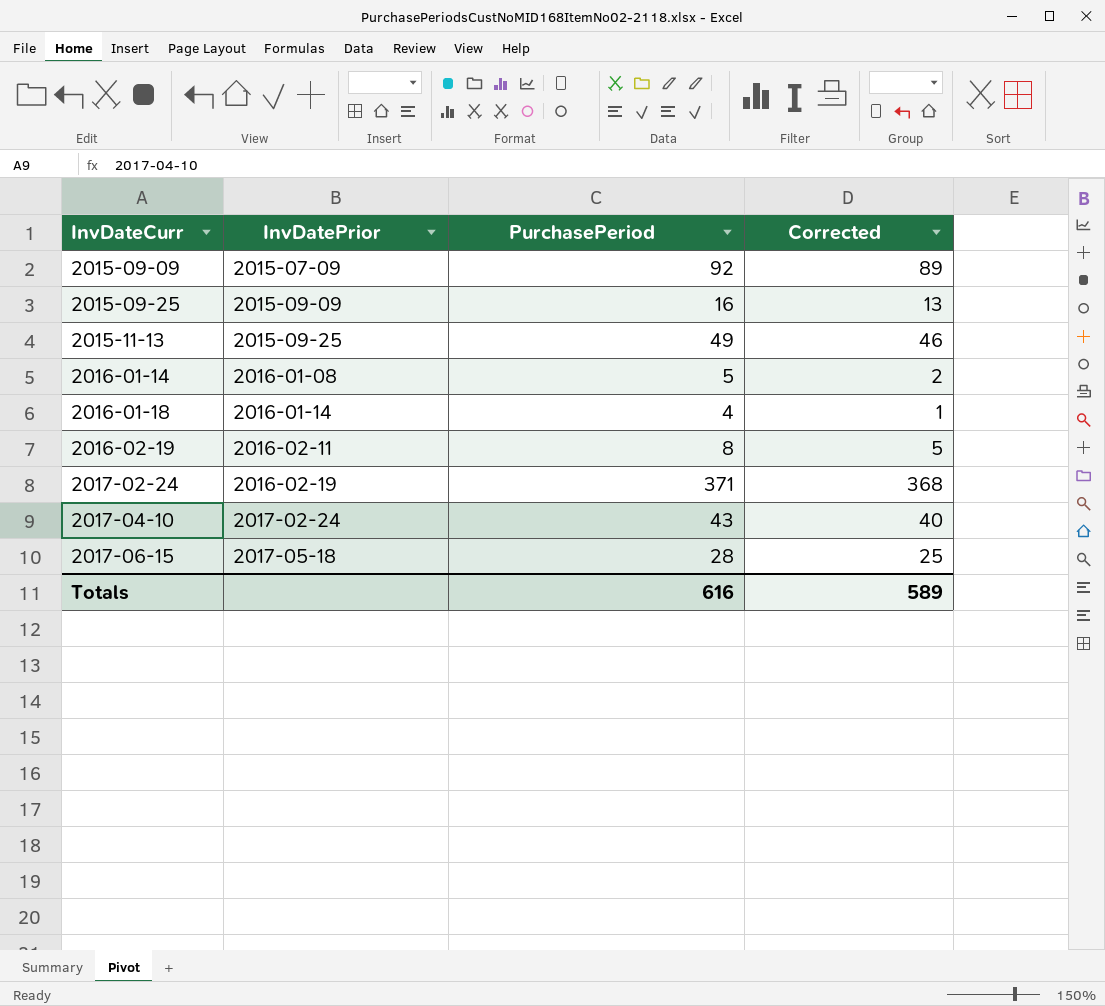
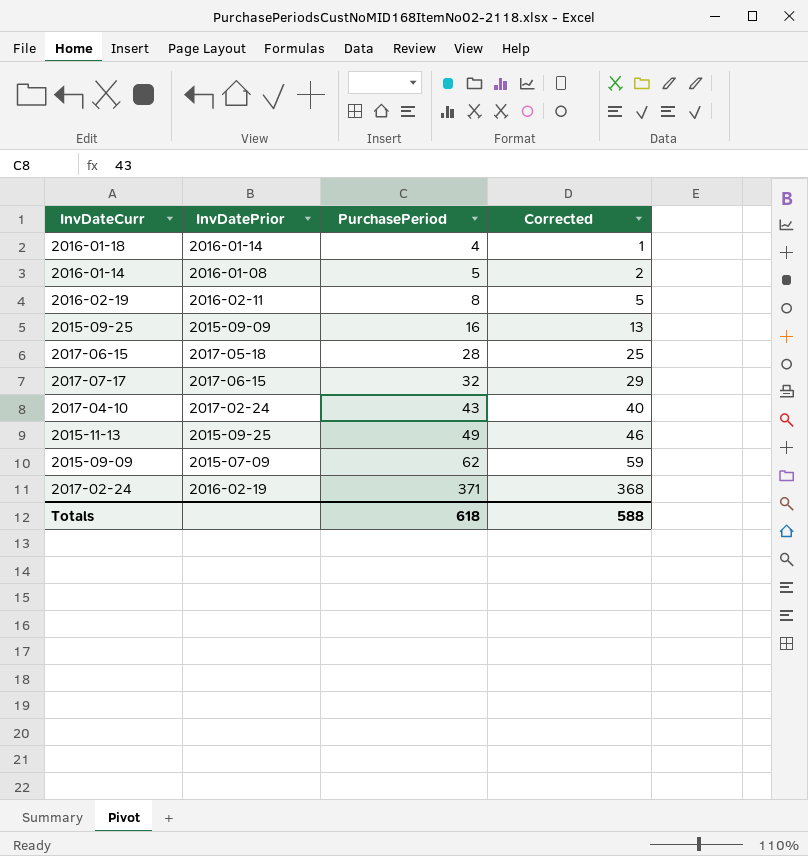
row order: InvDateCurr ascending -> PurchasePeriod ascending
row 2017-07-17: none -> 2017-06-15 | 32 | 29
2015-09-09 | PurchasePeriod: 92 -> 62
2015-09-09 | Corrected: 89 -> 59
Totals | PurchasePeriod: 616 -> 618
Totals | Corrected: 589 -> 588

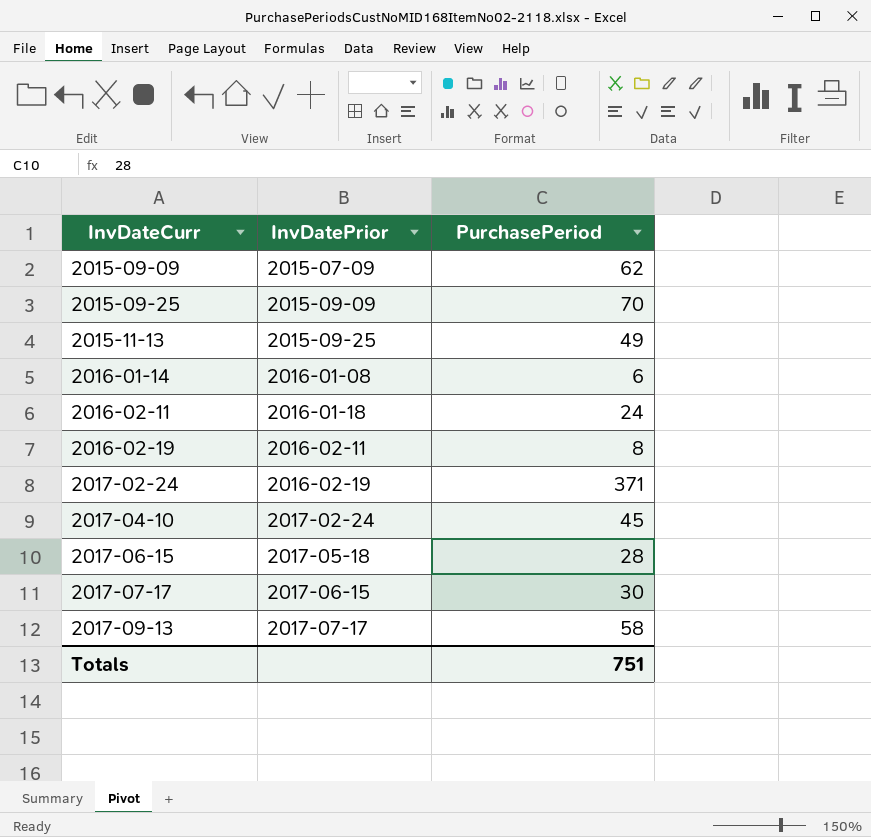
row order: PurchasePeriod ascending -> InvDateCurr ascending
column Corrected | formula: [PurchasePeriod] - 3 -> none
row 2016-01-18: 2016-01-14 | 4 | 1 -> none
2015-09-25 | PurchasePeriod: 16 -> 70
2016-01-14 | PurchasePeriod: 5 -> 6
row 2016-02-11: none -> 2016-01-18 | 24
2017-04-10 | PurchasePeriod: 43 -> 45
2017-07-17 | PurchasePeriod: 32 -> 30
row 2017-09-13: none -> 2017-07-17 | 58
Totals | PurchasePeriod: 618 -> 751

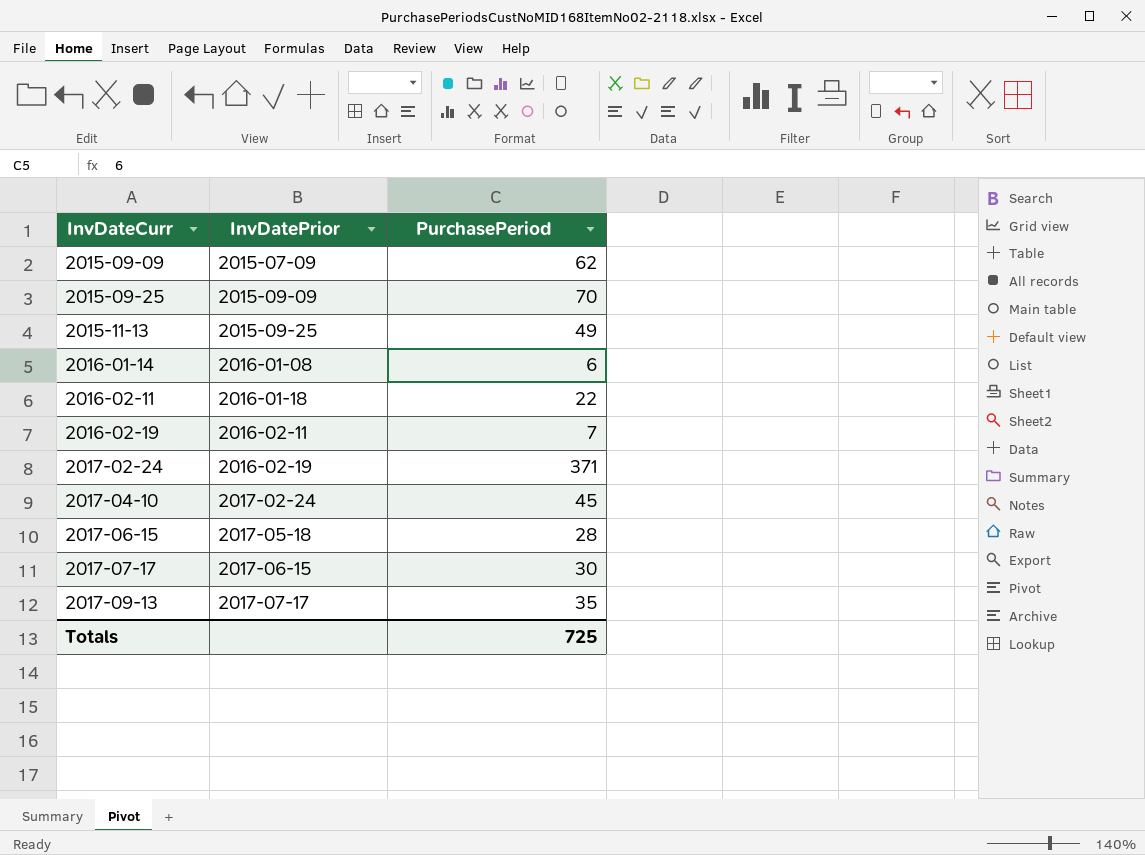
2016-02-11 | PurchasePeriod: 24 -> 22
2016-02-19 | PurchasePeriod: 8 -> 7
2017-09-13 | PurchasePeriod: 58 -> 35
Totals | PurchasePeriod: 751 -> 725

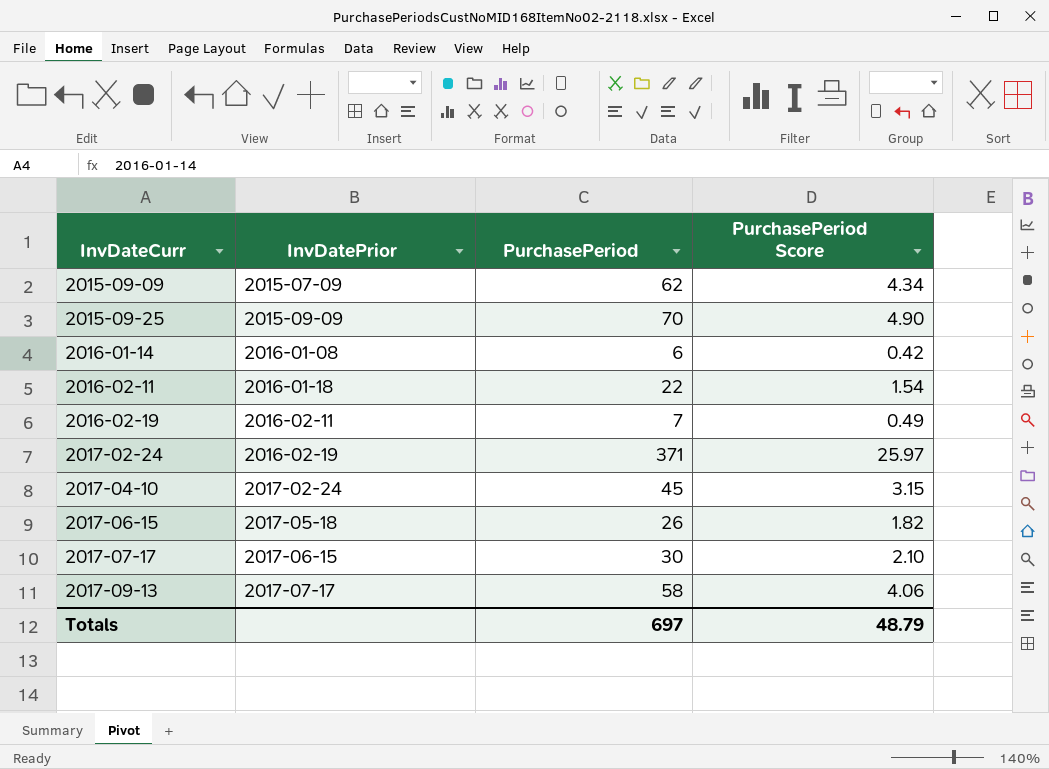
column PurchasePeriod Score | formula: none -> [PurchasePeriod] * 0.07
row 2015-11-13: 2015-09-25 | 49 -> none
2017-06-15 | PurchasePeriod: 28 -> 26
2017-09-13 | PurchasePeriod: 35 -> 58
Totals | PurchasePeriod: 725 -> 697

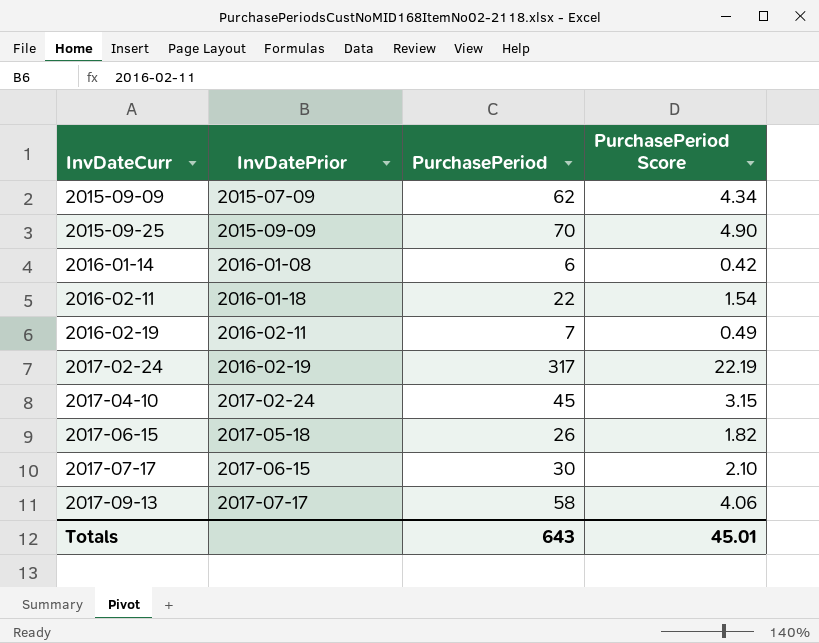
2017-02-24 | PurchasePeriod: 371 -> 317
2017-02-24 | PurchasePeriod Score: 25.97 -> 22.19
Totals | PurchasePeriod: 697 -> 643
Totals | PurchasePeriod Score: 48.79 -> 45.01

